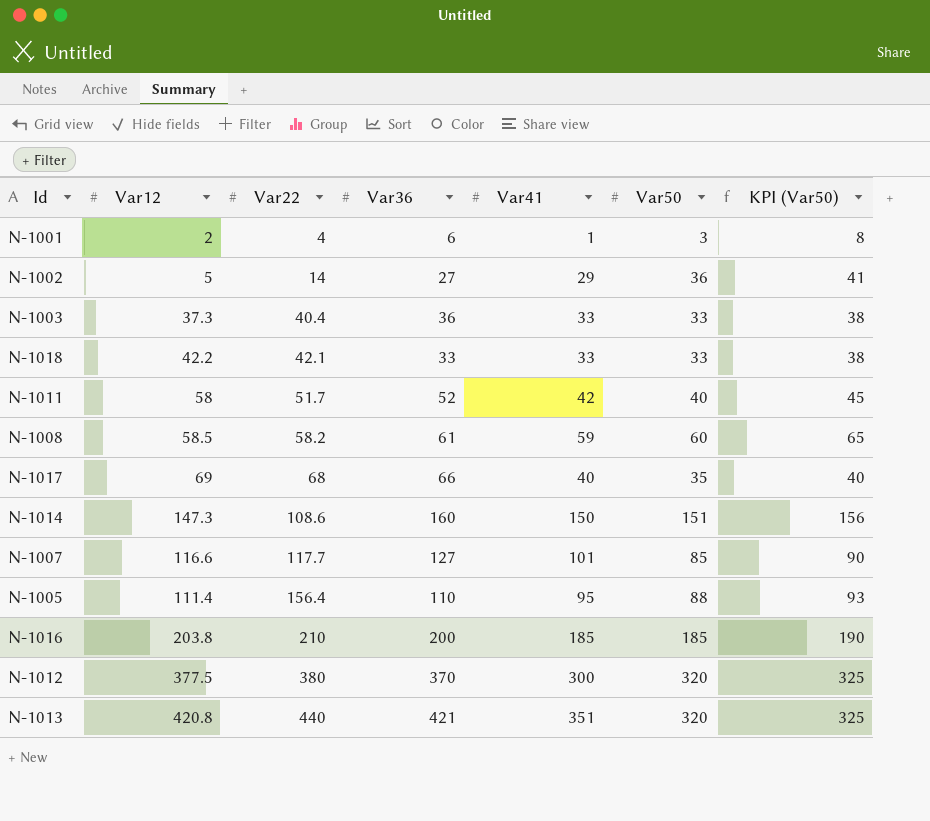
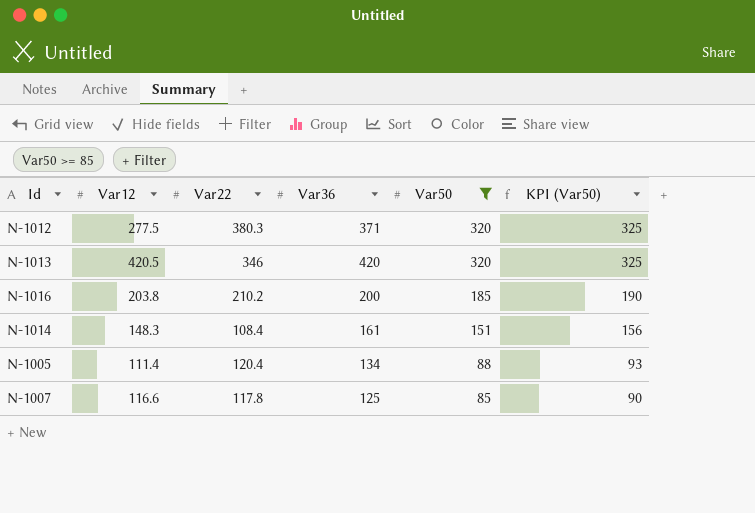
filter: none -> Var50 >= 85
row order: Var22 ascending -> Var50 descending
column Var41 | position: 5 -> none
N-1012 | Var12: 377.5 -> 277.5
N-1012 | Var22: 380 -> 380.3
N-1012 | Var36: 370 -> 371
N-1013 | Var12: 420.8 -> 420.5
N-1013 | Var22: 440 -> 346
N-1013 | Var36: 421 -> 420
N-1016 | Var22: 210 -> 210.2
N-1014 | Var12: 147.3 -> 148.3
N-1014 | Var22: 108.6 -> 108.4
N-1014 | Var36: 160 -> 161
N-1005 | Var22: 156.4 -> 120.4
N-1005 | Var36: 110 -> 134
N-1007 | Var22: 117.7 -> 117.8
N-1007 | Var36: 127 -> 125

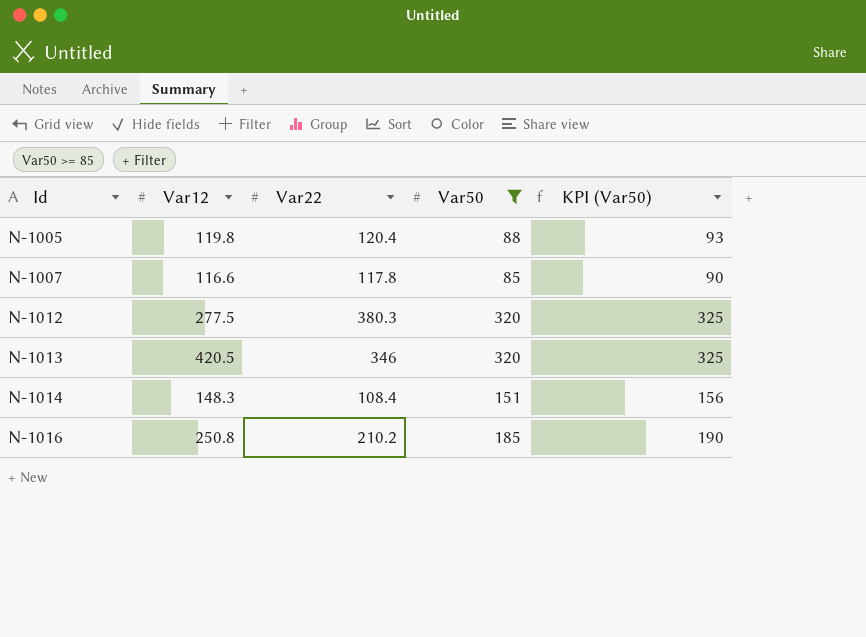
row order: Var50 descending -> Id ascending
column Var36 | position: 4 -> none
N-1005 | Var12: 111.4 -> 119.8
N-1016 | Var12: 203.8 -> 250.8

